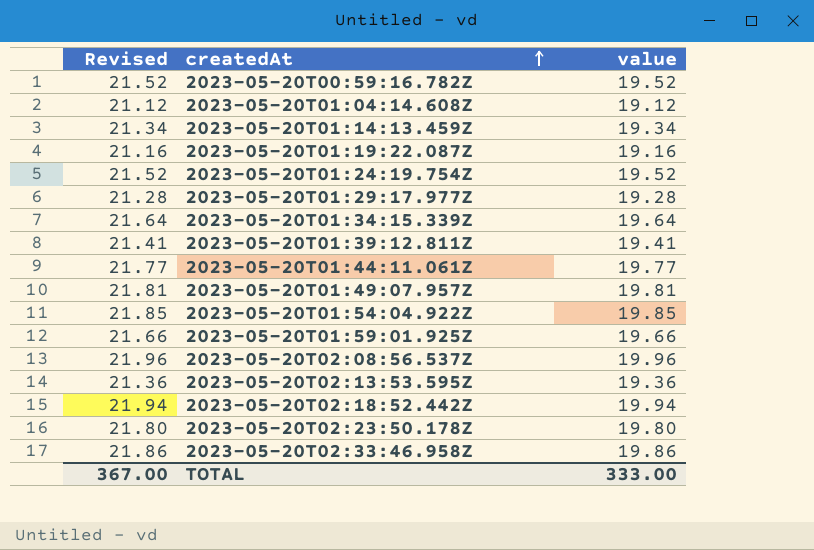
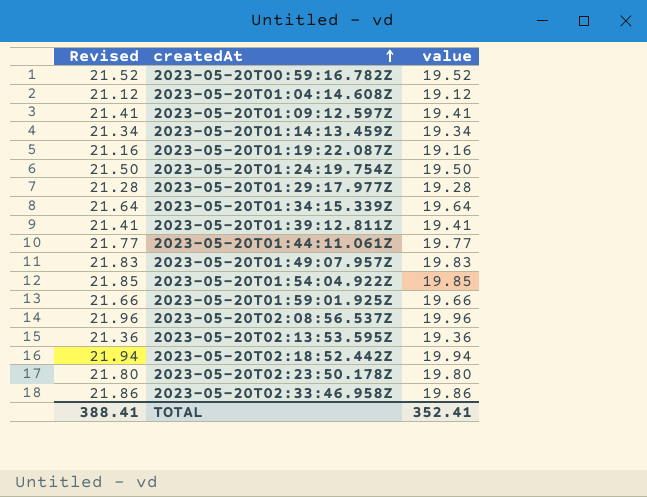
row 2023-05-20T01:09:12.597Z: none -> 21.41 | 19.41
2023-05-20T01:24:19.754Z | Revised: 21.52 -> 21.50
2023-05-20T01:24:19.754Z | value: 19.52 -> 19.50
2023-05-20T01:49:07.957Z | Revised: 21.81 -> 21.83
2023-05-20T01:49:07.957Z | value: 19.81 -> 19.83
TOTAL | Revised: 367.00 -> 388.41
TOTAL | value: 333.00 -> 352.41

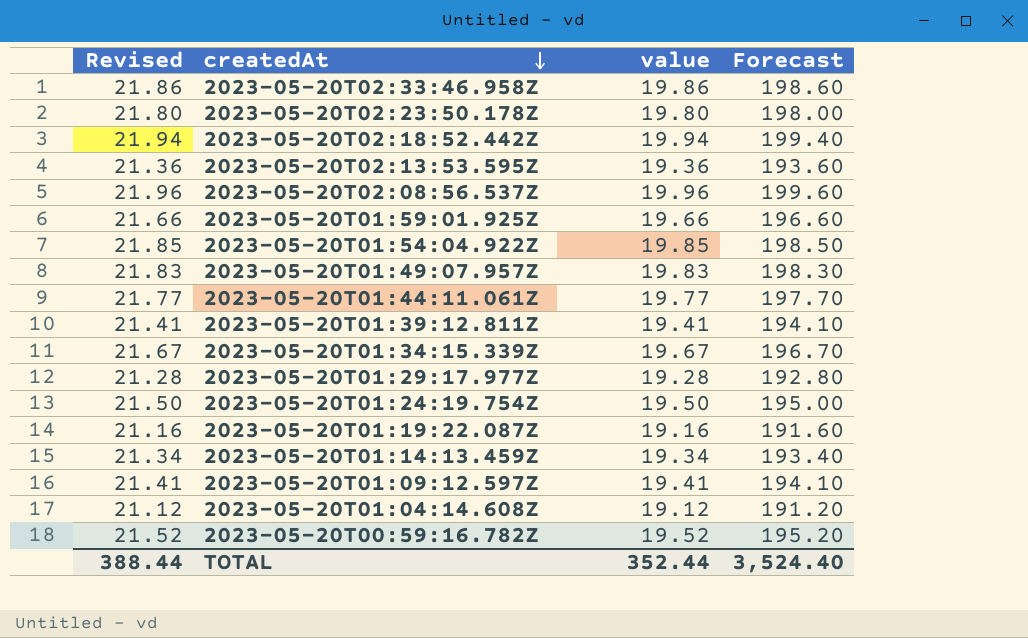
row order: createdAt ascending -> createdAt descending
column Forecast | formula: none -> [value] * 10
2023-05-20T01:34:15.339Z | Revised: 21.64 -> 21.67
2023-05-20T01:34:15.339Z | value: 19.64 -> 19.67
TOTAL | Revised: 388.41 -> 388.44
TOTAL | value: 352.41 -> 352.44

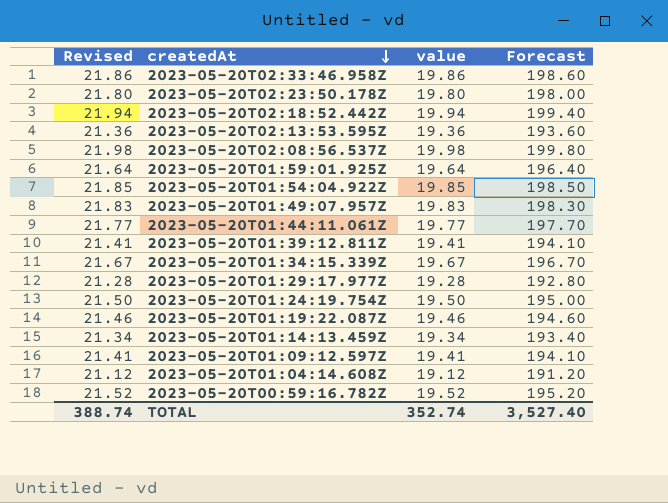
2023-05-20T02:08:56.537Z | Revised: 21.96 -> 21.98
2023-05-20T02:08:56.537Z | value: 19.96 -> 19.98
2023-05-20T02:08:56.537Z | Forecast: 199.60 -> 199.80
2023-05-20T01:59:01.925Z | Revised: 21.66 -> 21.64
2023-05-20T01:59:01.925Z | value: 19.66 -> 19.64
2023-05-20T01:59:01.925Z | Forecast: 196.60 -> 196.40
2023-05-20T01:19:22.087Z | Revised: 21.16 -> 21.46
2023-05-20T01:19:22.087Z | value: 19.16 -> 19.46
2023-05-20T01:19:22.087Z | Forecast: 191.60 -> 194.60
TOTAL | Revised: 388.44 -> 388.74
TOTAL | value: 352.44 -> 352.74
TOTAL | Forecast: 3,524.40 -> 3,527.40

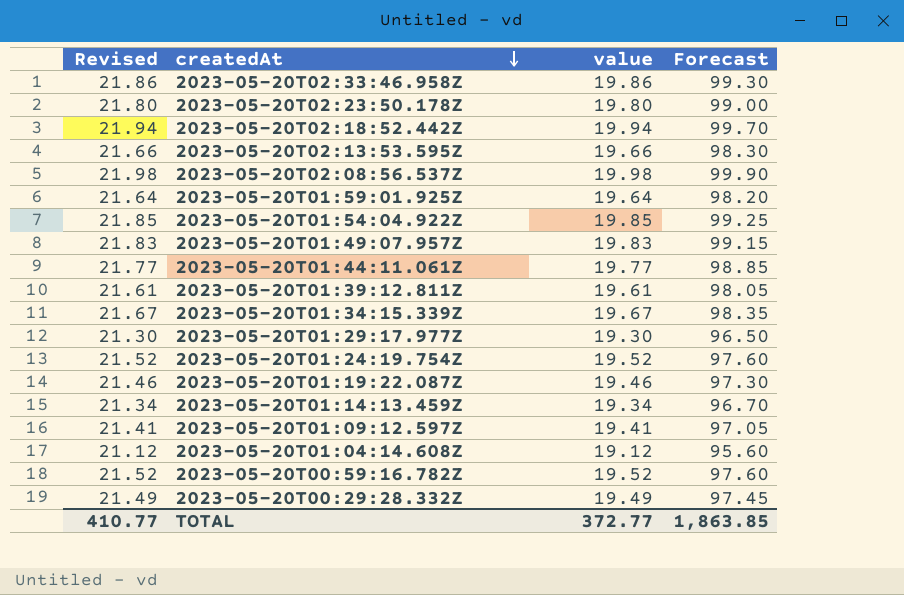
column Forecast | formula: [value] * 10 -> [value] * 5
2023-05-20T02:13:53.595Z | Revised: 21.36 -> 21.66
2023-05-20T02:13:53.595Z | value: 19.36 -> 19.66
2023-05-20T01:39:12.811Z | Revised: 21.41 -> 21.61
2023-05-20T01:39:12.811Z | value: 19.41 -> 19.61
2023-05-20T01:29:17.977Z | Revised: 21.28 -> 21.30
2023-05-20T01:29:17.977Z | value: 19.28 -> 19.30
2023-05-20T01:24:19.754Z | Revised: 21.50 -> 21.52
2023-05-20T01:24:19.754Z | value: 19.50 -> 19.52
row 2023-05-20T00:29:28.332Z: none -> 21.49 | 19.49 | 97.45
TOTAL | Revised: 388.74 -> 410.77
TOTAL | value: 352.74 -> 372.77
TOTAL | Forecast: 3,527.40 -> 1,863.85

